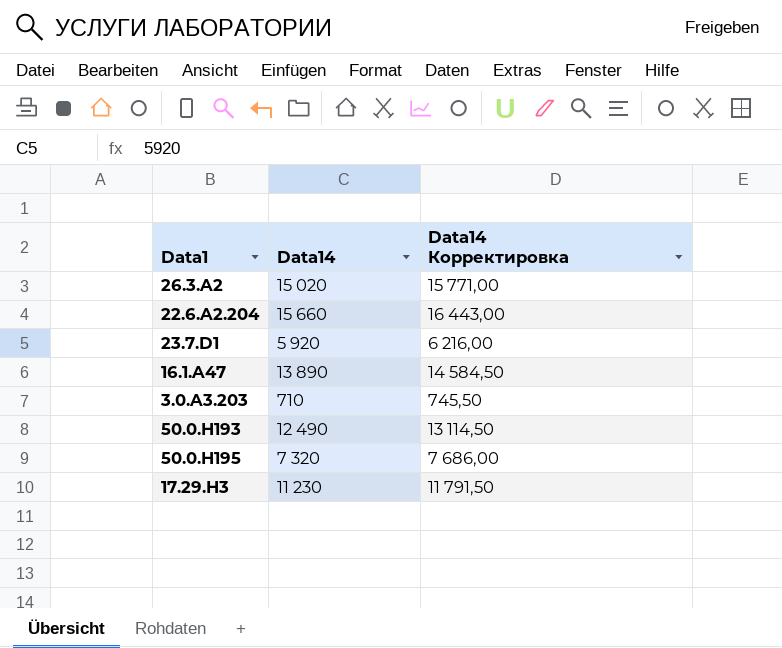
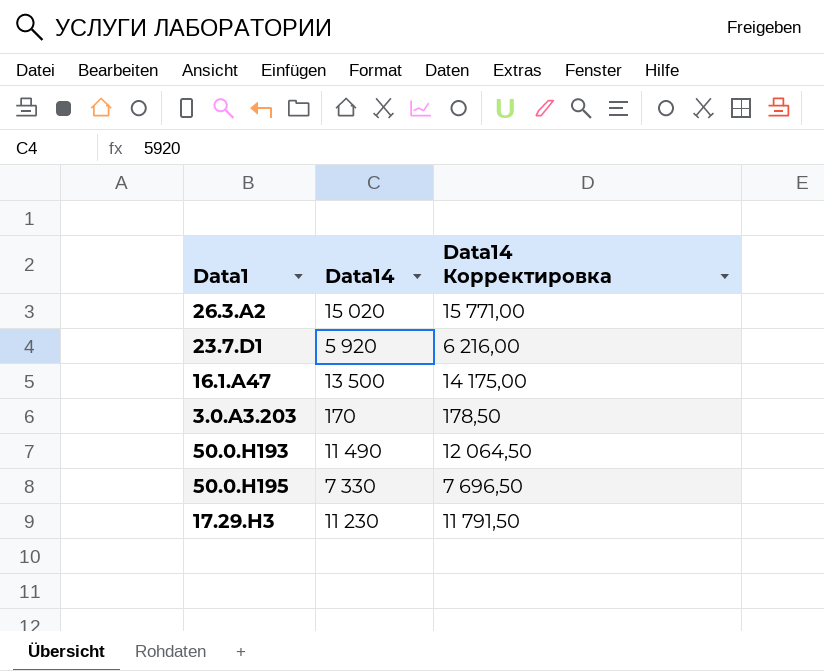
row 22.6.A2.204: 15 660 | 16 443,00 -> none
16.1.A47 | Data14: 13 890 -> 13 500
16.1.A47 | Data14 Корректировка: 14 584,50 -> 14 175,00
3.0.A3.203 | Data14: 710 -> 170
3.0.A3.203 | Data14 Корректировка: 745,50 -> 178,50
50.0.H193 | Data14: 12 490 -> 11 490
50.0.H193 | Data14 Корректировка: 13 114,50 -> 12 064,50
50.0.H195 | Data14: 7 320 -> 7 330
50.0.H195 | Data14 Корректировка: 7 686,00 -> 7 696,50

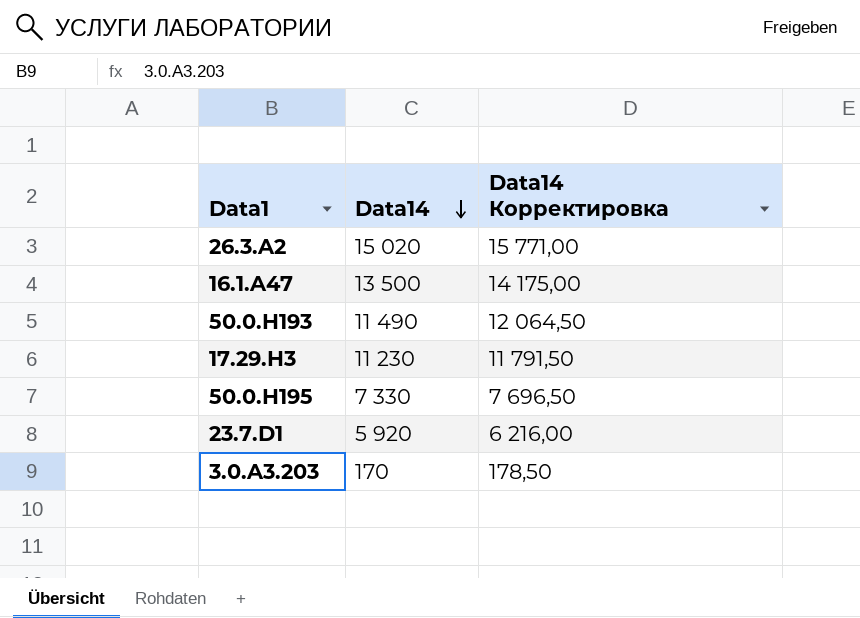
row order: none -> Data14 descending

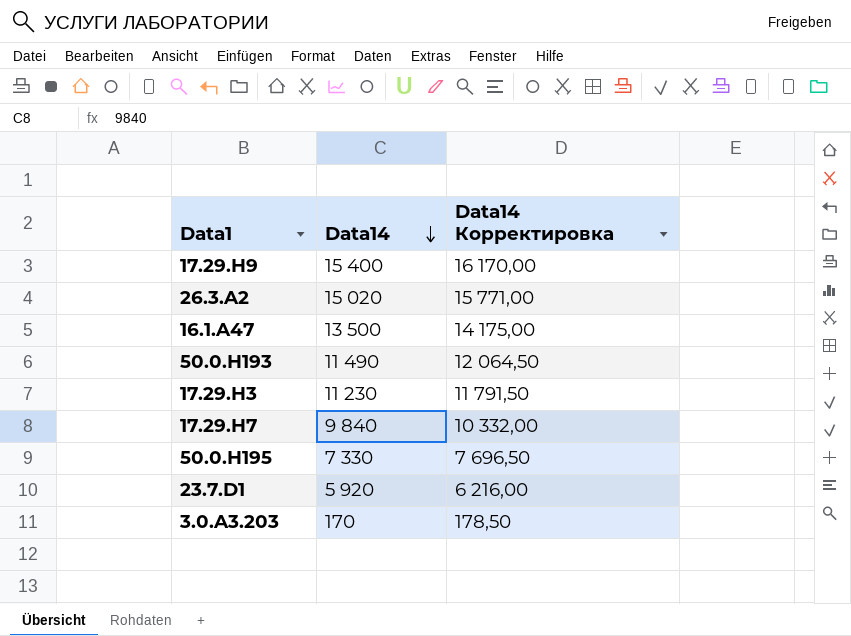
row 17.29.H9: none -> 15 400 | 16 170,00
row 17.29.H7: none -> 9 840 | 10 332,00

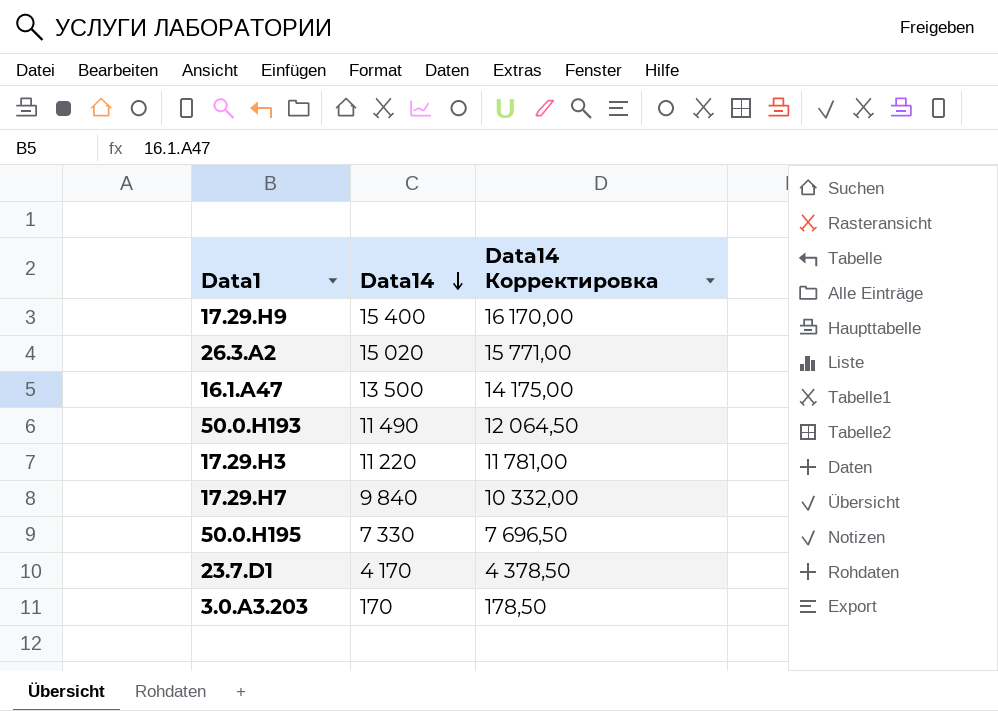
17.29.H3 | Data14: 11 230 -> 11 220
17.29.H3 | Data14 Корректировка: 11 791,50 -> 11 781,00
23.7.D1 | Data14: 5 920 -> 4 170
23.7.D1 | Data14 Корректировка: 6 216,00 -> 4 378,50

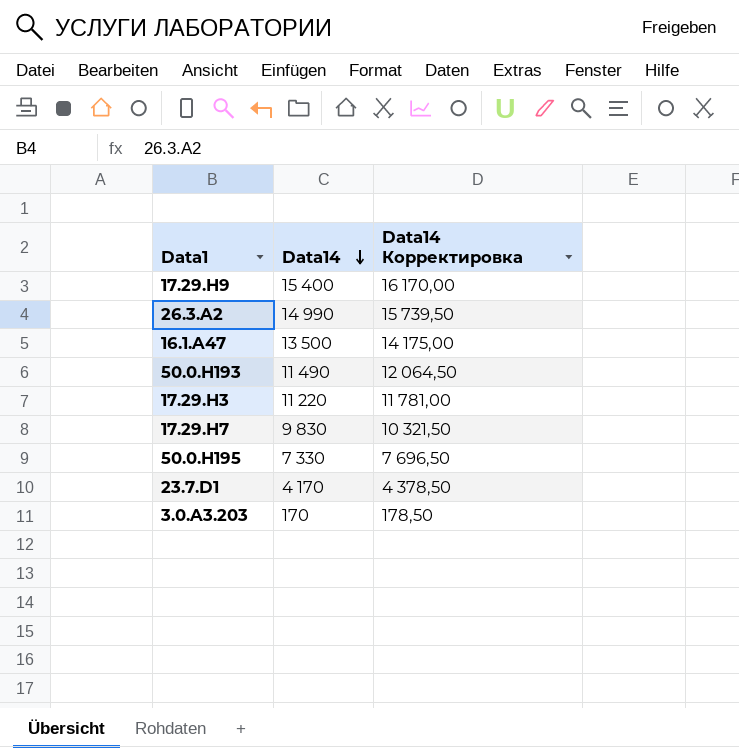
26.3.A2 | Data14: 15 020 -> 14 990
26.3.A2 | Data14 Корректировка: 15 771,00 -> 15 739,50
17.29.H7 | Data14: 9 840 -> 9 830
17.29.H7 | Data14 Корректировка: 10 332,00 -> 10 321,50

